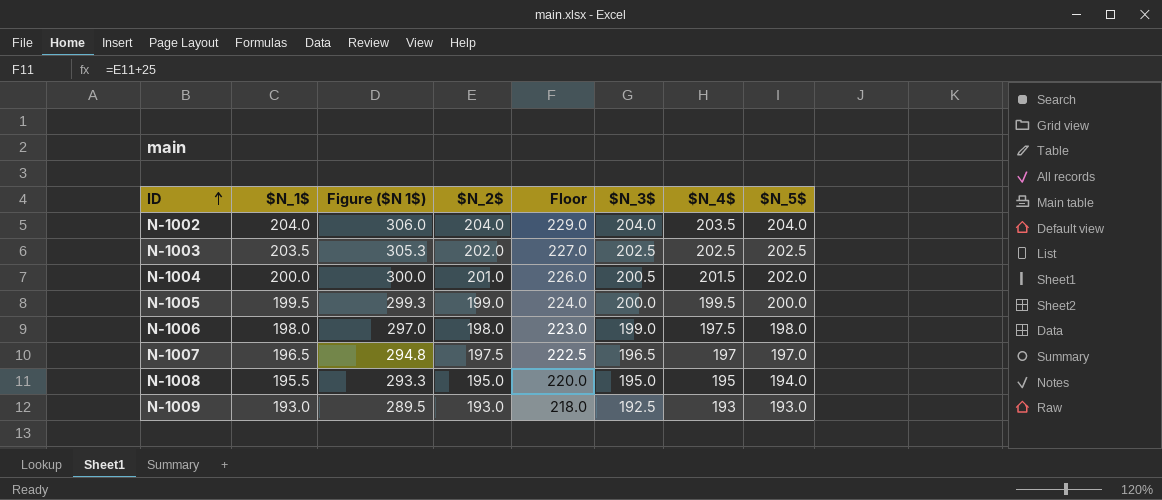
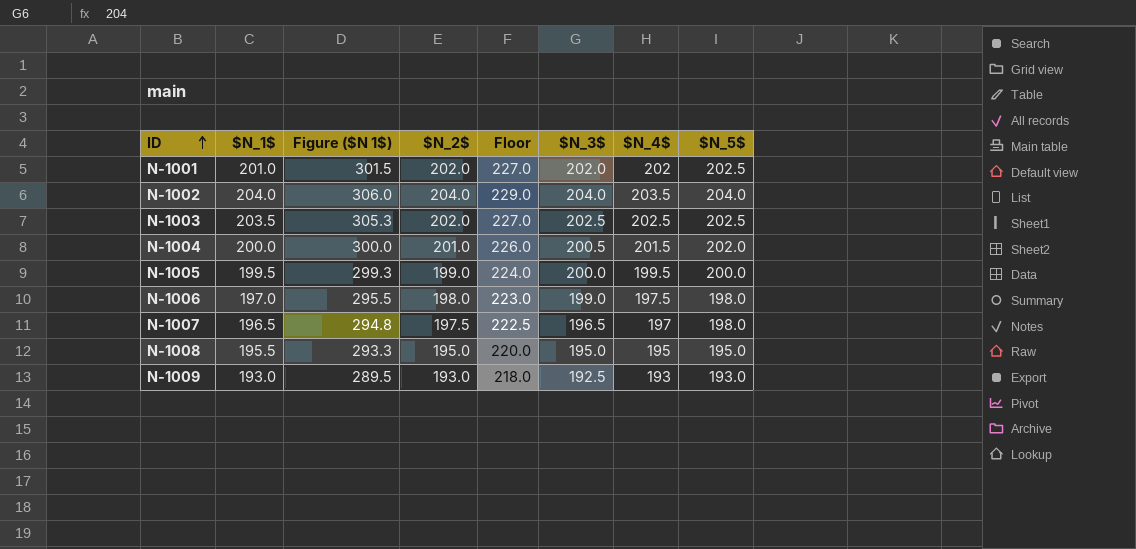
row N-1001: none -> 201.0 | 301.5 | 202.0 | 227.0 | 202.0 | 202 | 202.5
N-1006 | $N_1$: 198.0 -> 197.0
N-1006 | Figure ($N 1$): 297.0 -> 295.5
N-1007 | $N_5$: 197.0 -> 198.0
N-1008 | $N_5$: 194.0 -> 195.0

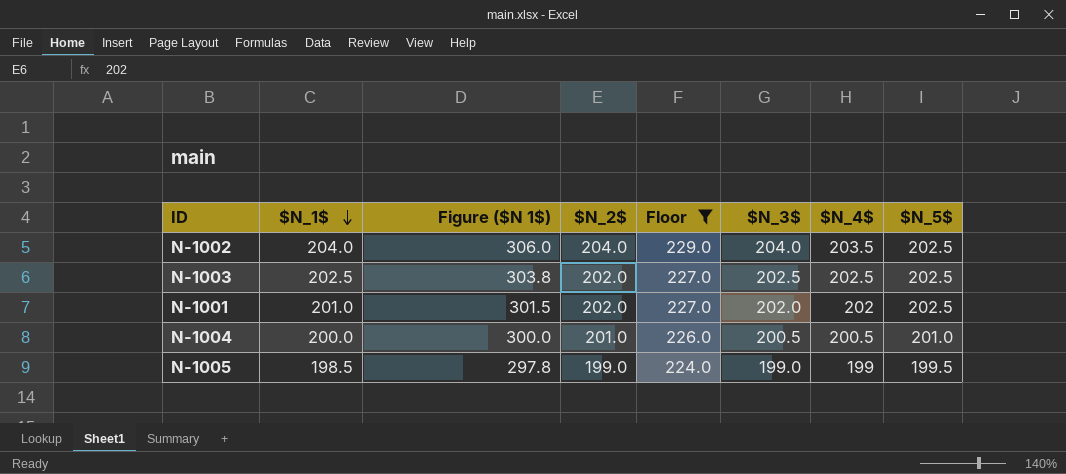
filter: none -> Floor >= 224.0
row order: ID ascending -> $N_1$ descending
N-1002 | $N_5$: 204.0 -> 202.5
N-1003 | $N_1$: 203.5 -> 202.5
N-1003 | Figure ($N 1$): 305.3 -> 303.8
N-1004 | $N_4$: 201.5 -> 200.5
N-1004 | $N_5$: 202.0 -> 201.0
N-1005 | $N_1$: 199.5 -> 198.5
N-1005 | Figure ($N 1$): 299.3 -> 297.8
N-1005 | $N_3$: 200.0 -> 199.0
N-1005 | $N_4$: 199.5 -> 199
N-1005 | $N_5$: 200.0 -> 199.5

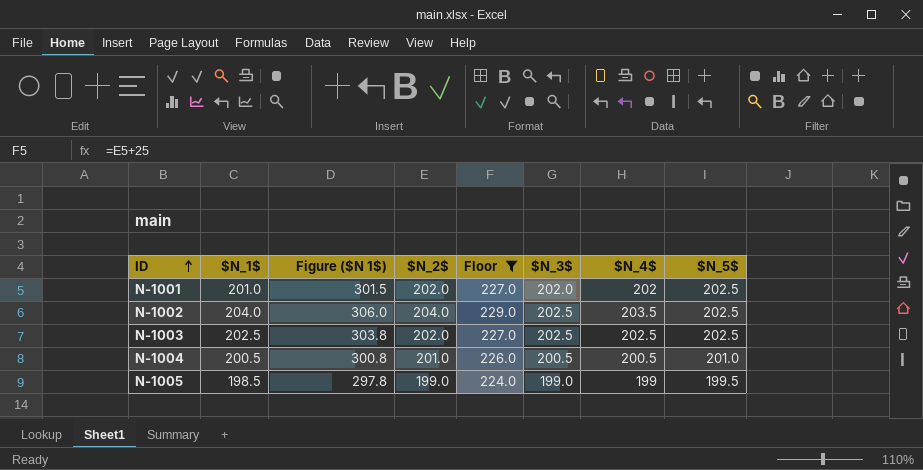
row order: $N_1$ descending -> ID ascending
N-1002 | $N_3$: 204.0 -> 202.5
N-1004 | $N_1$: 200.0 -> 200.5
N-1004 | Figure ($N 1$): 300.0 -> 300.8

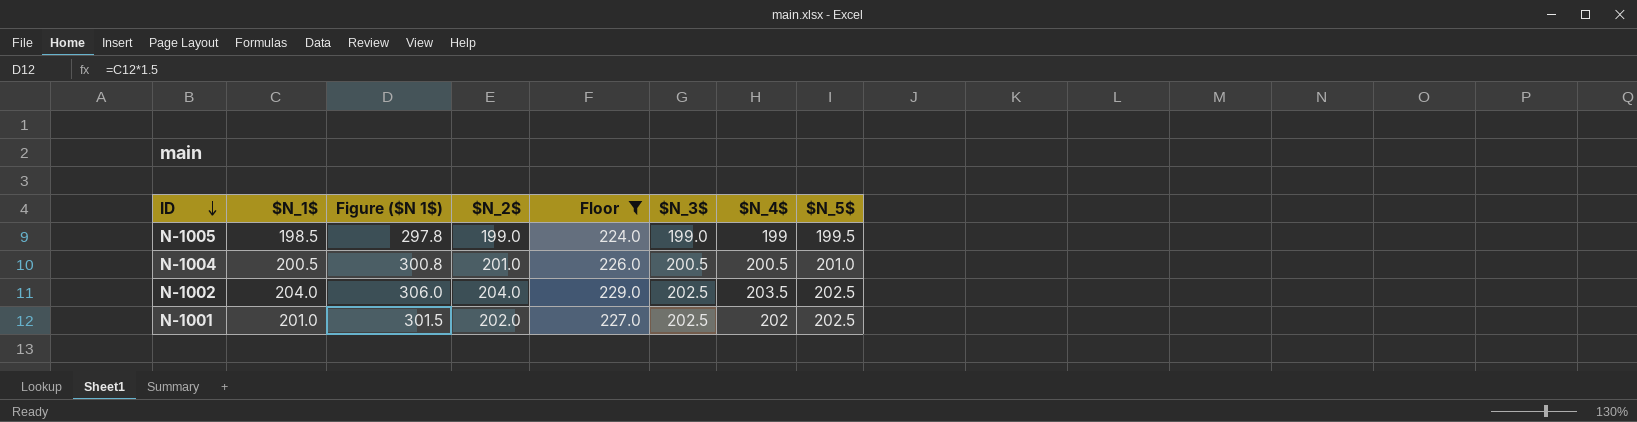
row order: ID ascending -> ID descending
row N-1003: 202.5 | 303.8 | 202.0 | 227.0 | 202.5 | 202.5 | 202.5 -> none
N-1001 | $N_3$: 202.0 -> 202.5

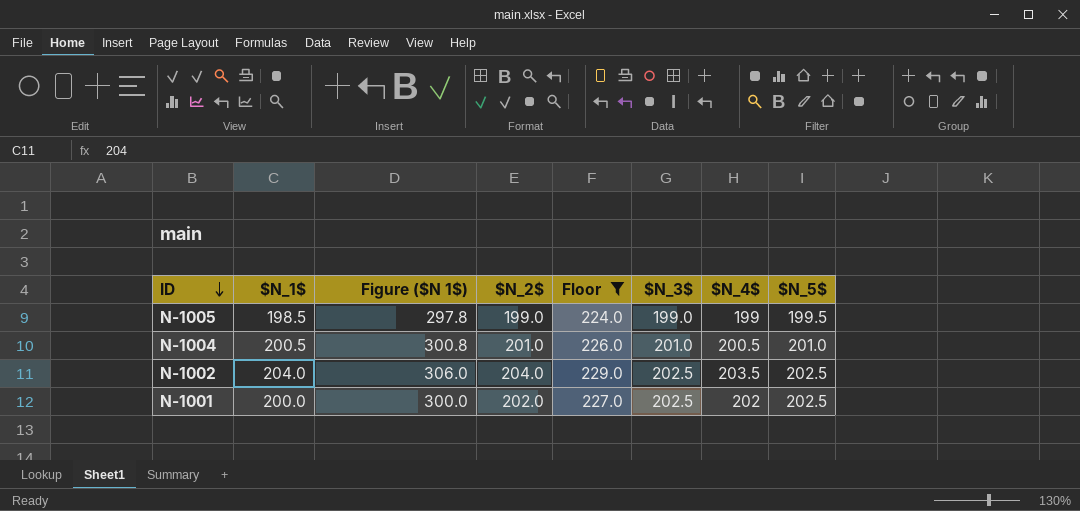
N-1004 | $N_3$: 200.5 -> 201.0
N-1001 | $N_1$: 201.0 -> 200.0
N-1001 | Figure ($N 1$): 301.5 -> 300.0

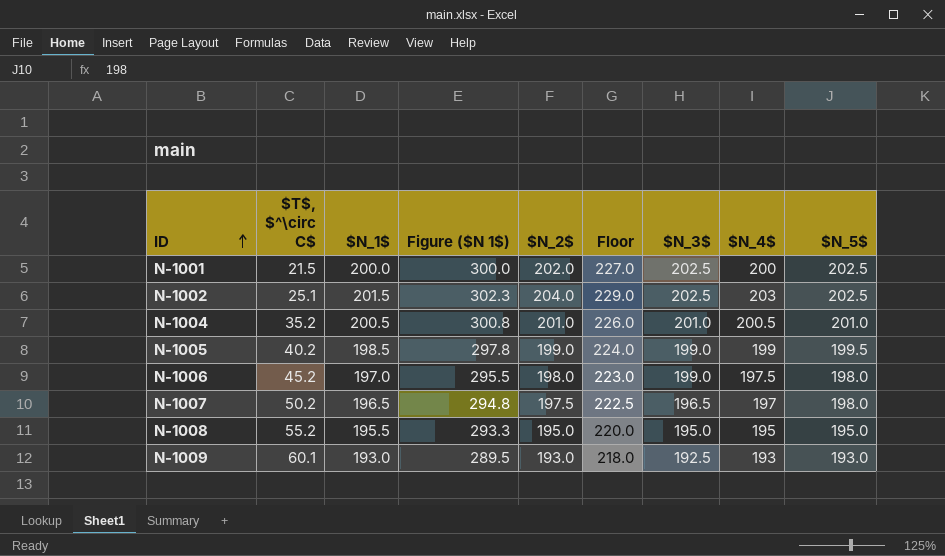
filter: Floor >= 224.0 -> none
row order: ID descending -> ID ascending
column $T$, $^\circ C$ | position: none -> 2
N-1001 | $N_4$: 202 -> 200
N-1002 | $N_1$: 204.0 -> 201.5
N-1002 | Figure ($N 1$): 306.0 -> 302.3
N-1002 | $N_4$: 203.5 -> 203

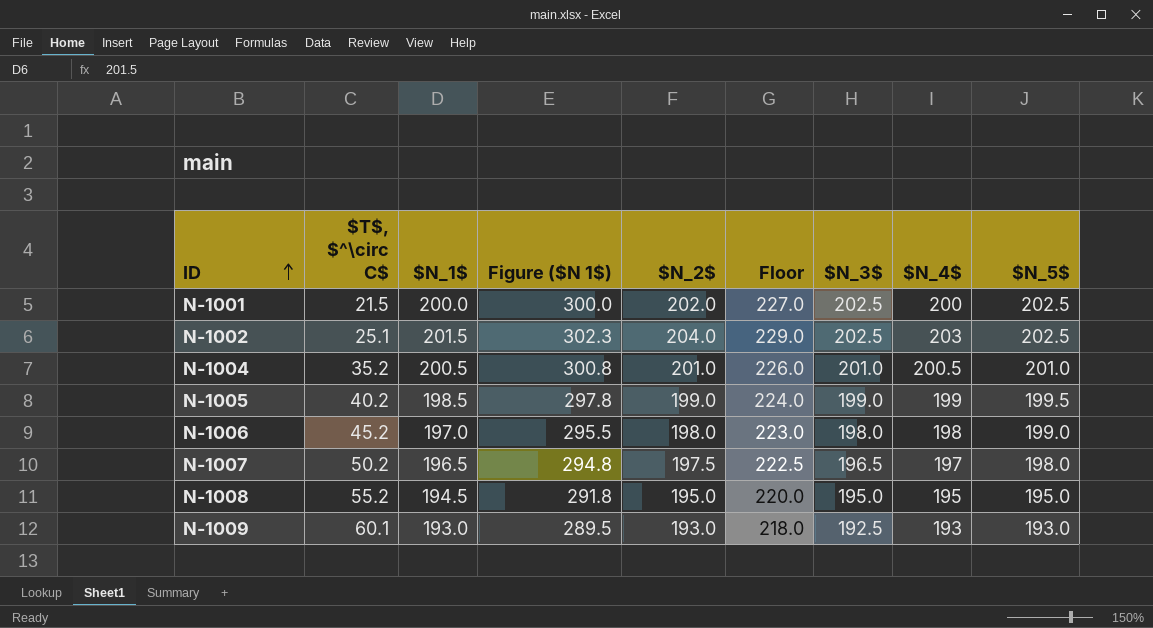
N-1006 | $N_3$: 199.0 -> 198.0
N-1006 | $N_4$: 197.5 -> 198
N-1006 | $N_5$: 198.0 -> 199.0
N-1008 | $N_1$: 195.5 -> 194.5
N-1008 | Figure ($N 1$): 293.3 -> 291.8

